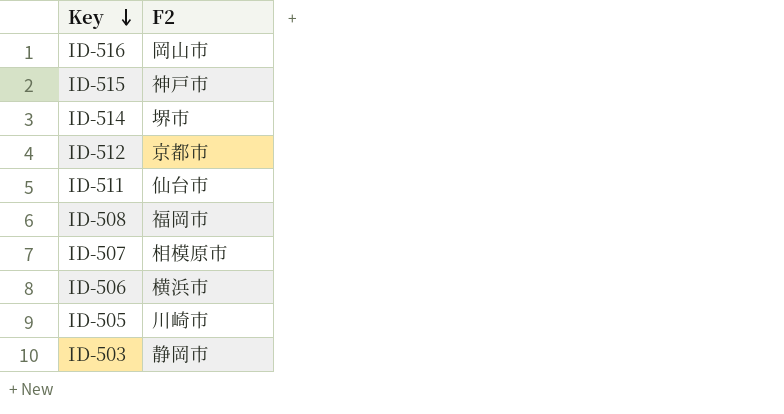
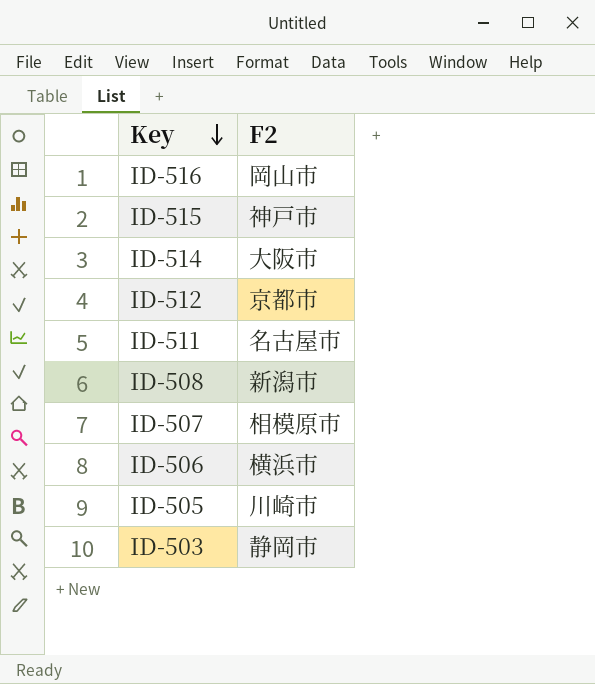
ID-514 | F2: 堺市 -> 大阪市
ID-511 | F2: 仙台市 -> 名古屋市
ID-508 | F2: 福岡市 -> 新潟市

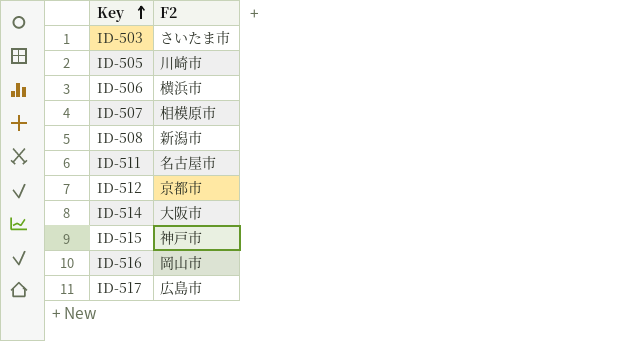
row order: Key descending -> Key ascending
ID-503 | F2: 静岡市 -> さいたま市
row ID-517: none -> 広島市

